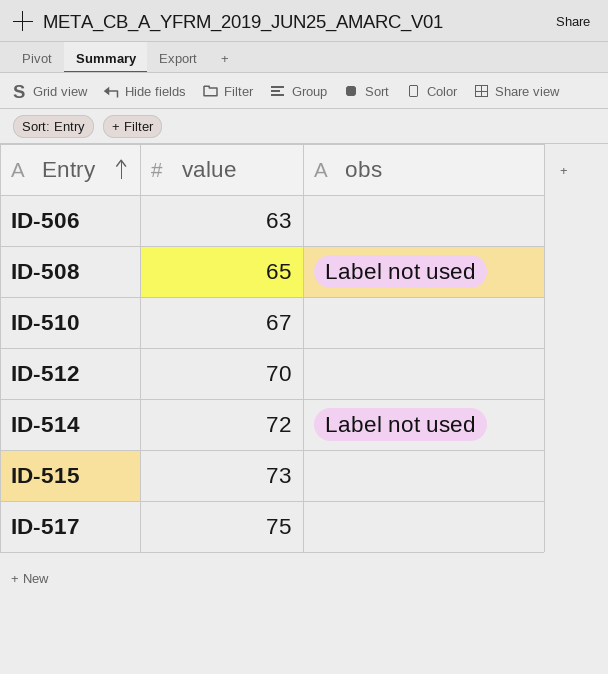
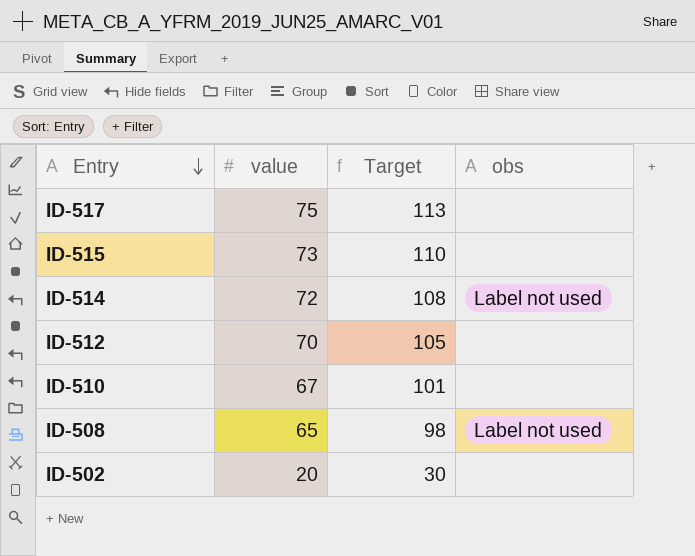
row order: Entry ascending -> Entry descending
column Target | formula: none -> [value] * 1.5
row ID-506: 63 | none -> none
row ID-502: none -> 20 | 30 | none

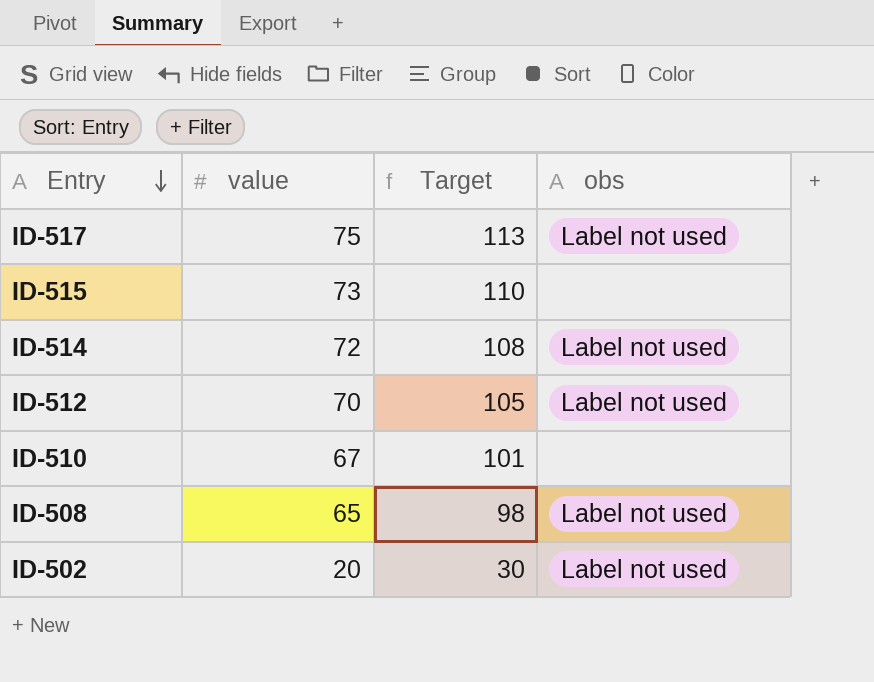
ID-517 | obs: none -> Label not used
ID-512 | obs: none -> Label not used
ID-502 | obs: none -> Label not used

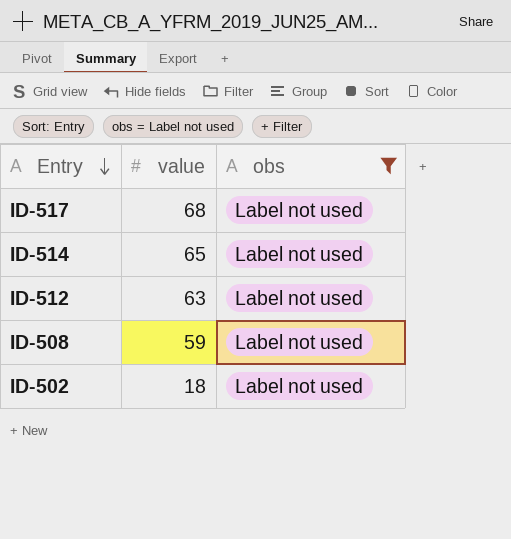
filter: none -> obs = Label not used
column Target | formula: [value] * 1.5 -> none
ID-517 | value: 75 -> 68
ID-514 | value: 72 -> 65
ID-512 | value: 70 -> 63
ID-508 | value: 65 -> 59
ID-502 | value: 20 -> 18

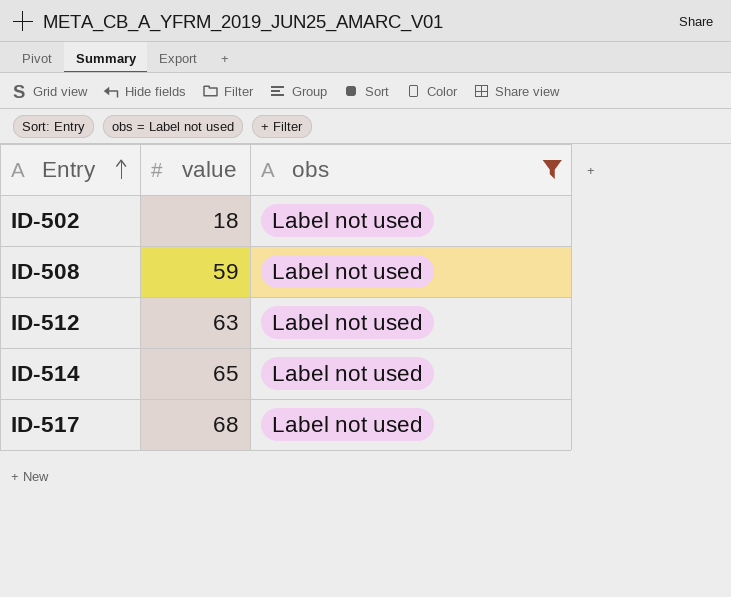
row order: Entry descending -> Entry ascending

